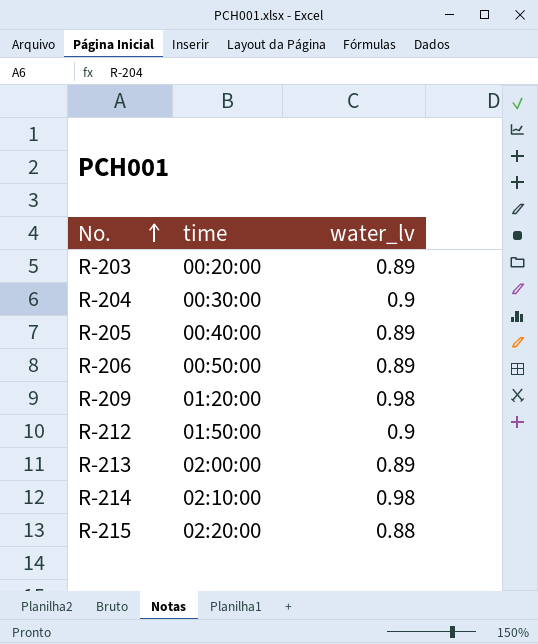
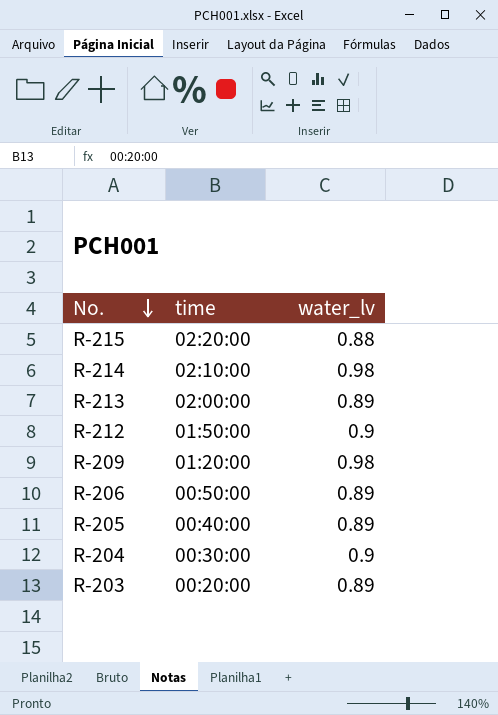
row order: No. ascending -> No. descending

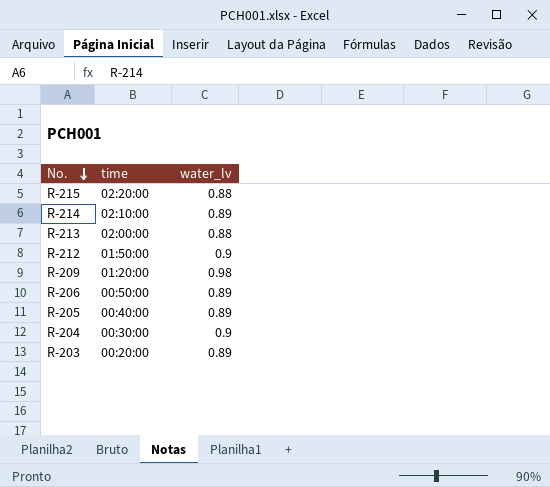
R-214 | water_lv: 0.98 -> 0.89
R-213 | water_lv: 0.89 -> 0.88

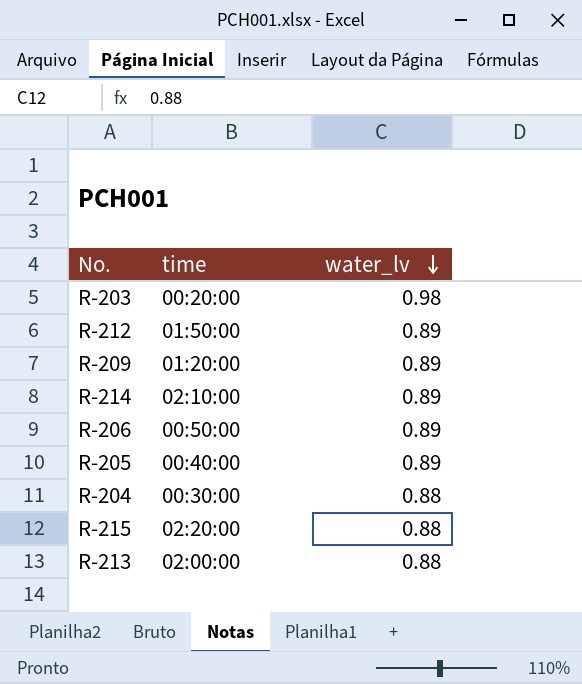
row order: No. descending -> water_lv descending
R-203 | water_lv: 0.89 -> 0.98
R-212 | water_lv: 0.9 -> 0.89
R-209 | water_lv: 0.98 -> 0.89
R-204 | water_lv: 0.9 -> 0.88

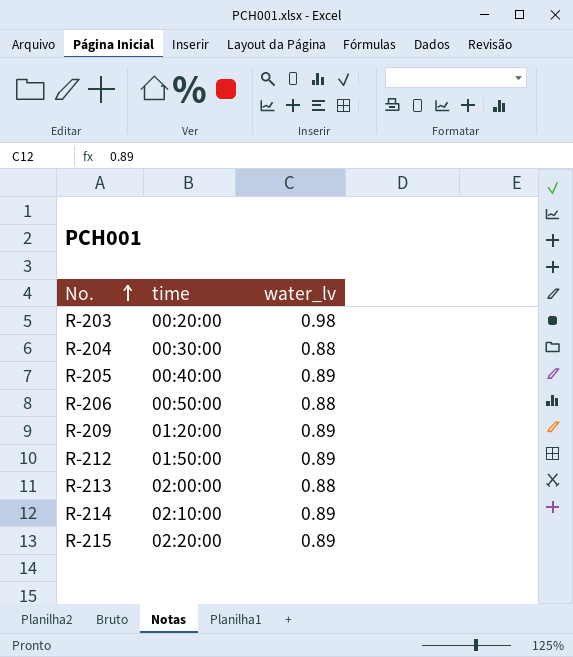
row order: water_lv descending -> No. ascending
R-206 | water_lv: 0.89 -> 0.88
R-215 | water_lv: 0.88 -> 0.89

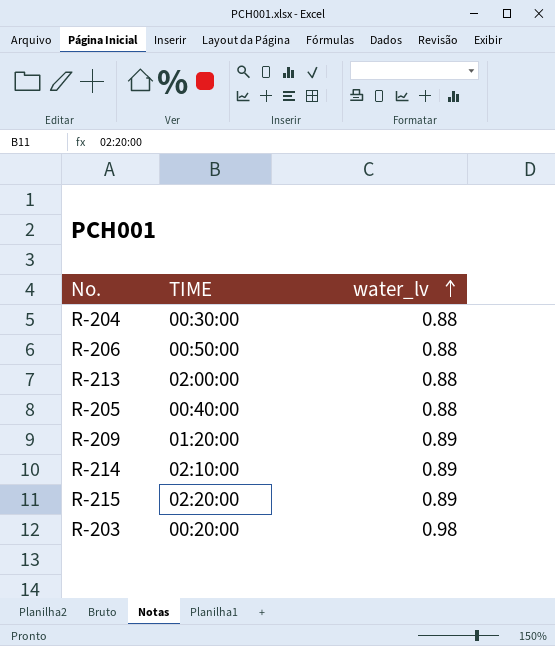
row order: No. ascending -> water_lv ascending
column name: time -> TIME
row R-212: 01:50:00 | 0.89 -> none
R-205 | water_lv: 0.89 -> 0.88

